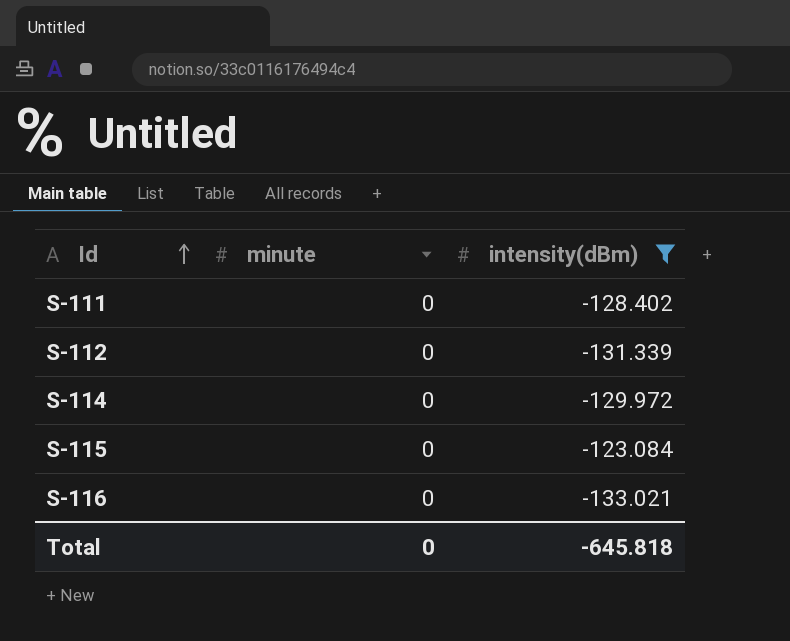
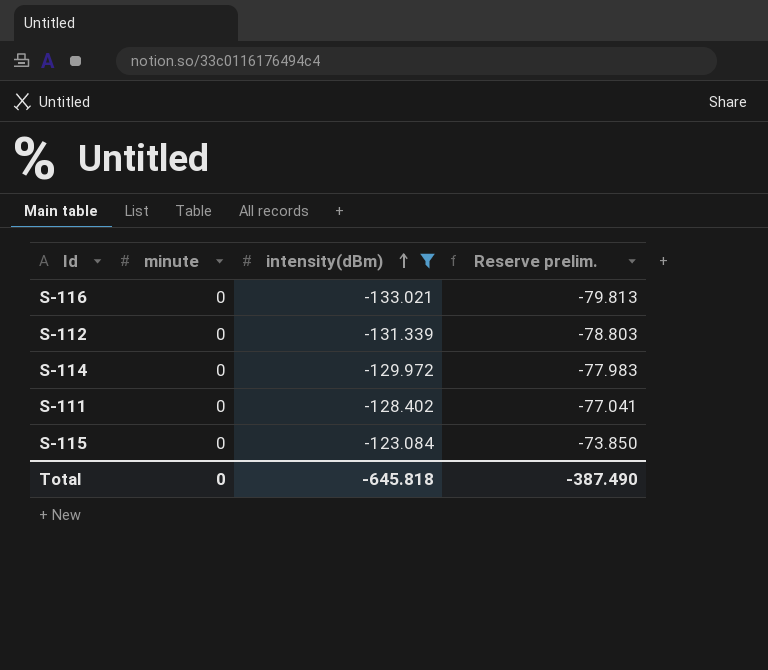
row order: Id ascending -> intensity(dBm) ascending
column Reserve prelim. | formula: none -> [intensity(dBm)] * 0.6

